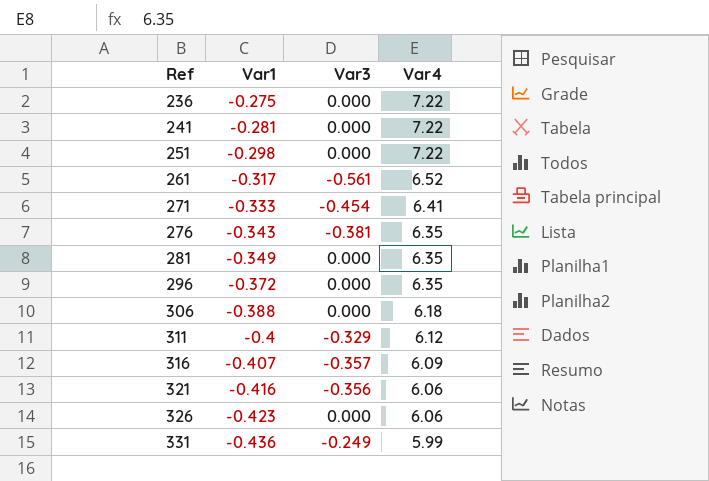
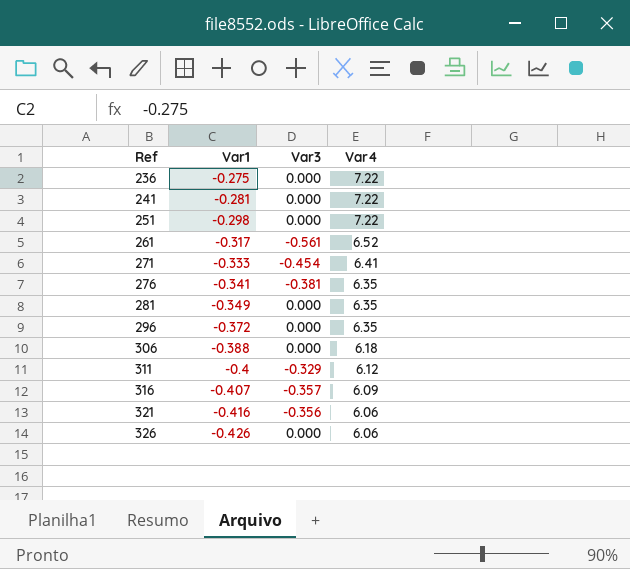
row 331: -0.436 | -0.249 | 5.99 -> none
276 | Var1: -0.343 -> -0.341
326 | Var1: -0.423 -> -0.426

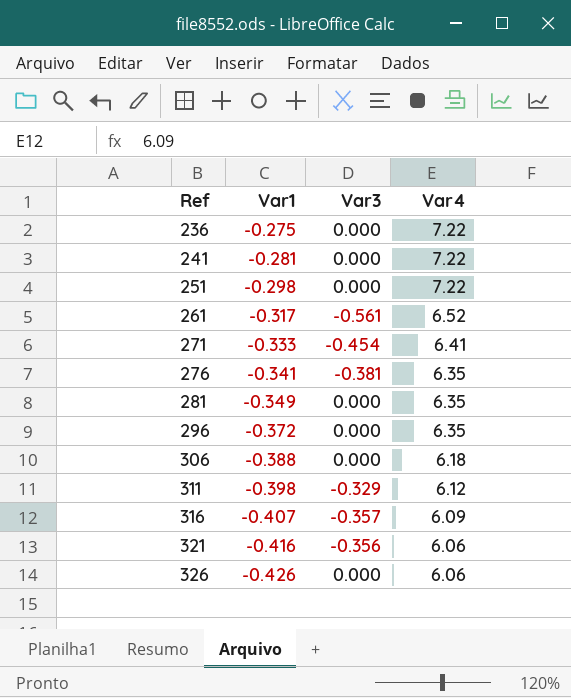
311 | Var1: -0.4 -> -0.398

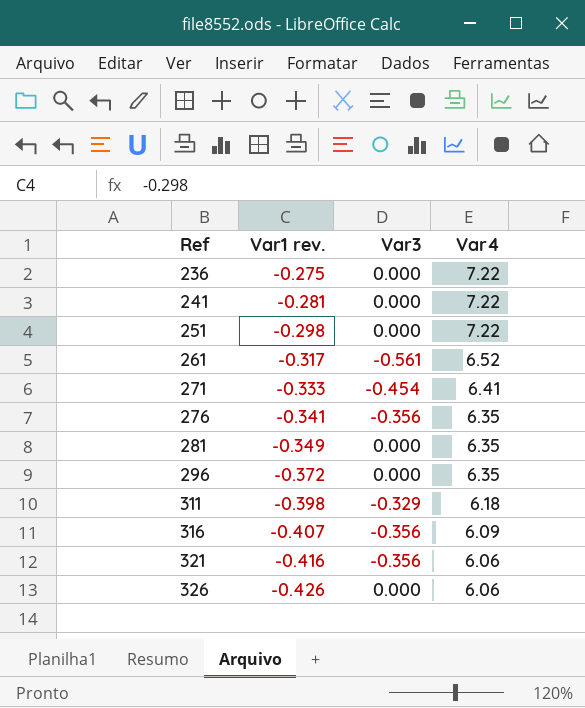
column name: Var1 -> Var1 rev.
row 306: -0.388 | 0.000 | 6.18 -> none
276 | Var3: -0.381 -> -0.356
311 | Var4: 6.12 -> 6.18
316 | Var3: -0.357 -> -0.356

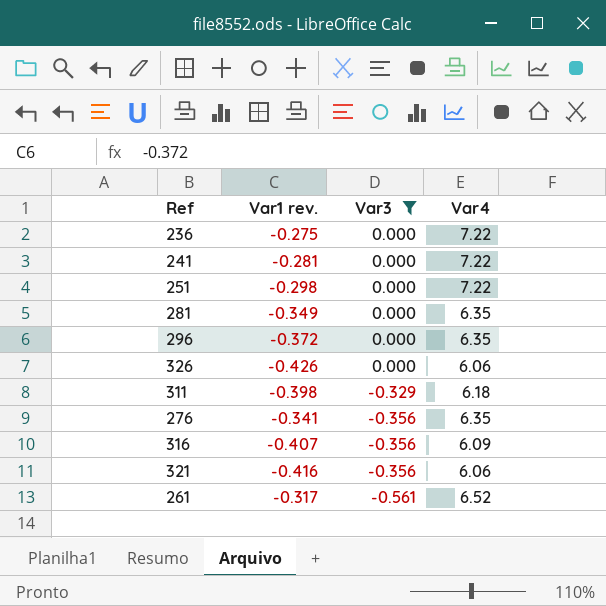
filter: none -> Var3 != -0.454
row order: Ref ascending -> Var3 descending

